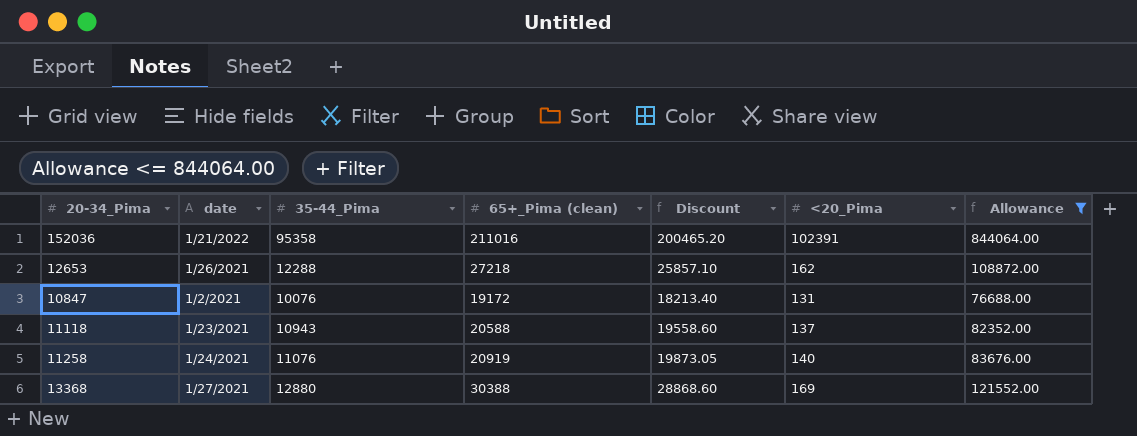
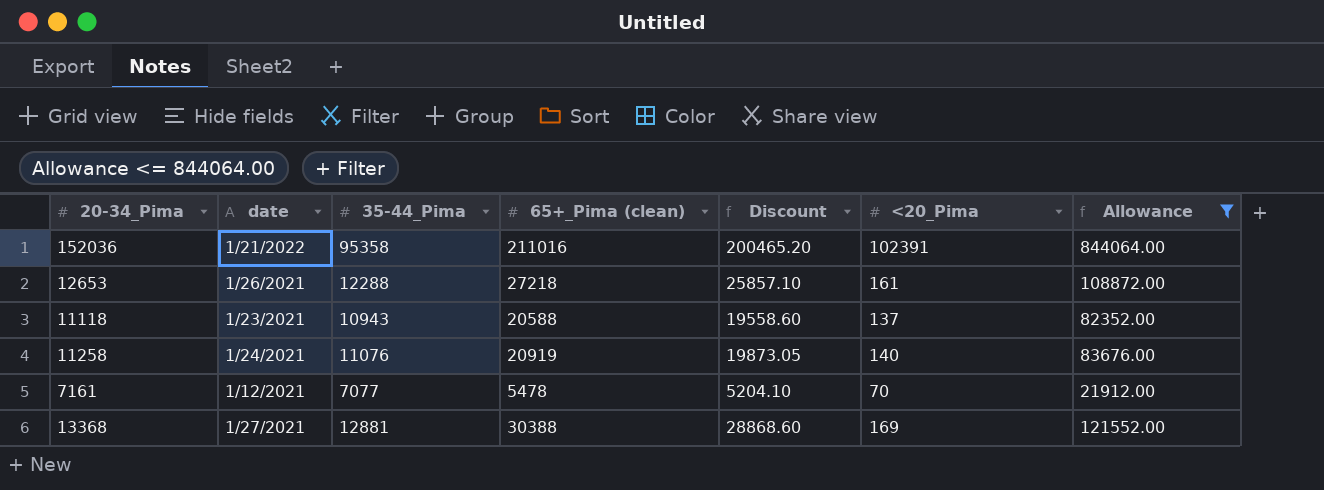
row 10847: 1/2/2021 | 10076 | 19172 | 18213.40 | 131 | 76688.00 -> none
12653 | <20_Pima: 162 -> 161
row 7161: none -> 1/12/2021 | 7077 | 5478 | 5204.10 | 70 | 21912.00
13368 | 35-44_Pima: 12880 -> 12881

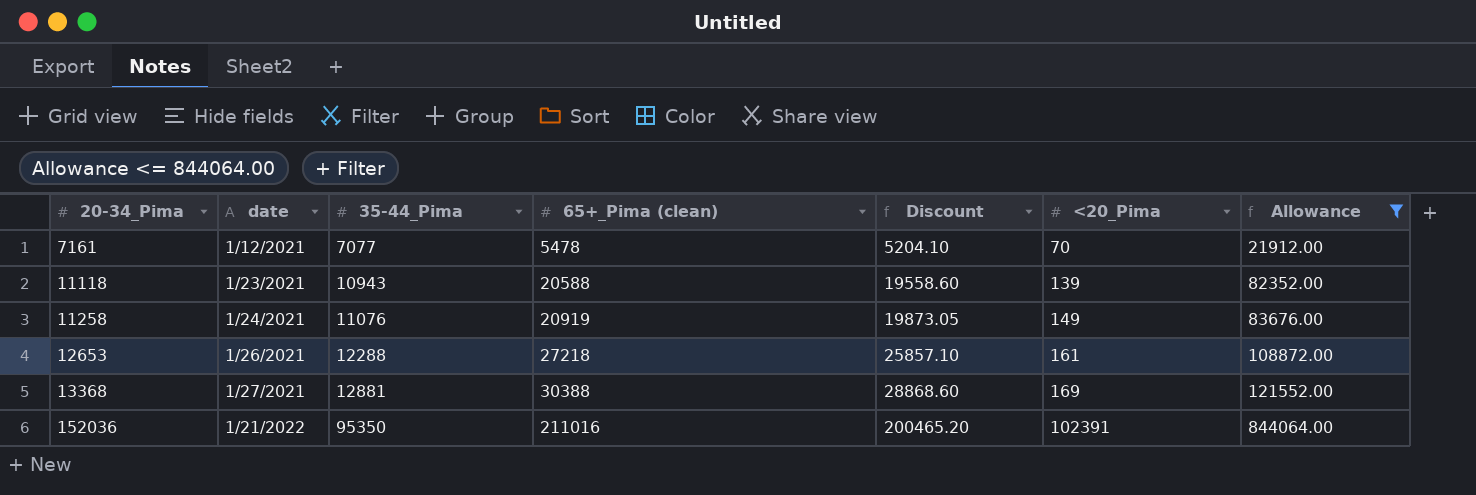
row order: none -> 20-34_Pima ascending
11118 | <20_Pima: 137 -> 139
11258 | <20_Pima: 140 -> 149
152036 | 35-44_Pima: 95358 -> 95350

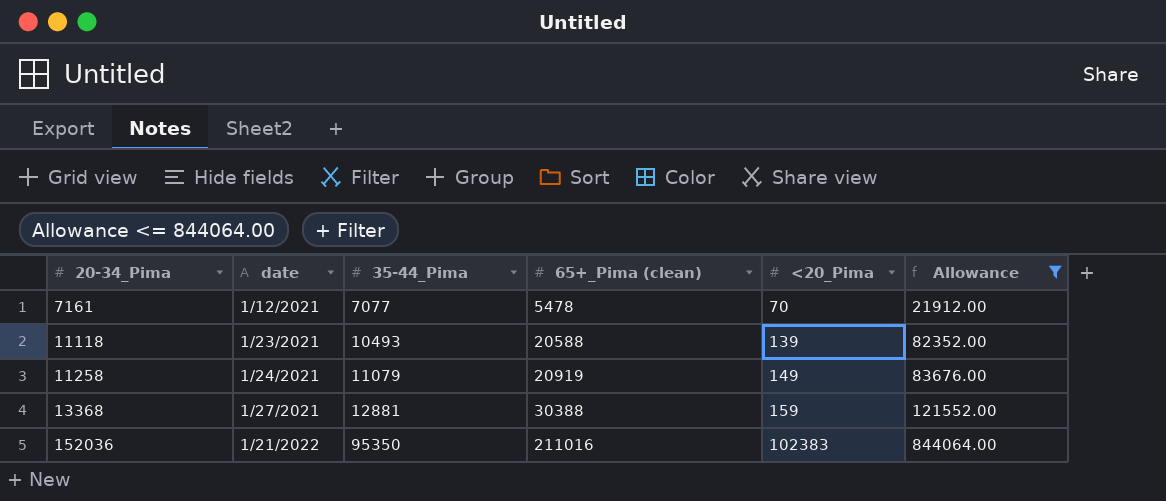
column Discount | formula: [65+_Pima (clean)] * 0.95 -> none
row 12653: 1/26/2021 | 12288 | 27218 | 25857.10 | 161 | 108872.00 -> none
11118 | 35-44_Pima: 10943 -> 10493
11258 | 35-44_Pima: 11076 -> 11079
13368 | <20_Pima: 169 -> 159
152036 | <20_Pima: 102391 -> 102383

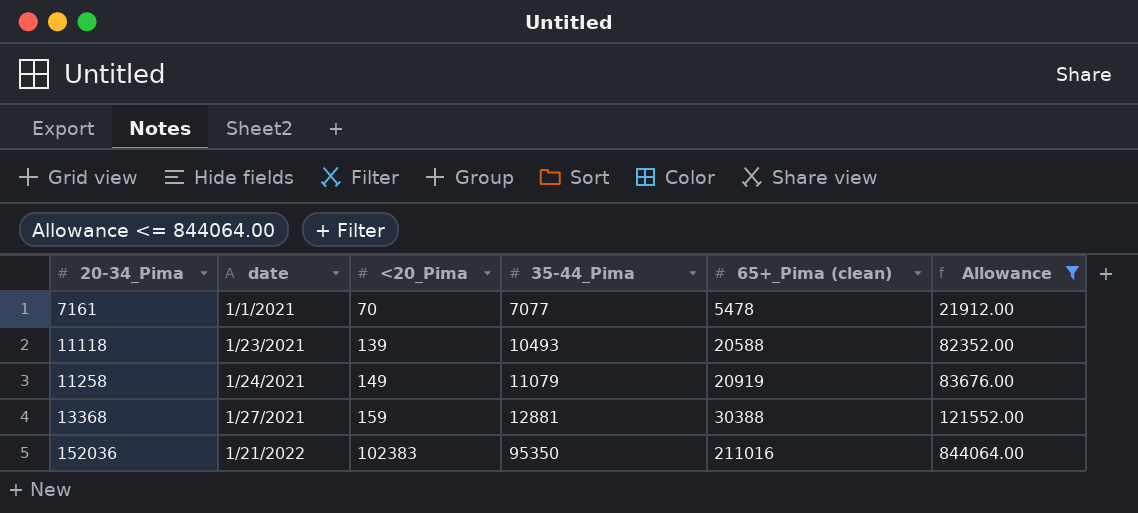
column <20_Pima | position: 5 -> 3
7161 | date: 1/12/2021 -> 1/1/2021

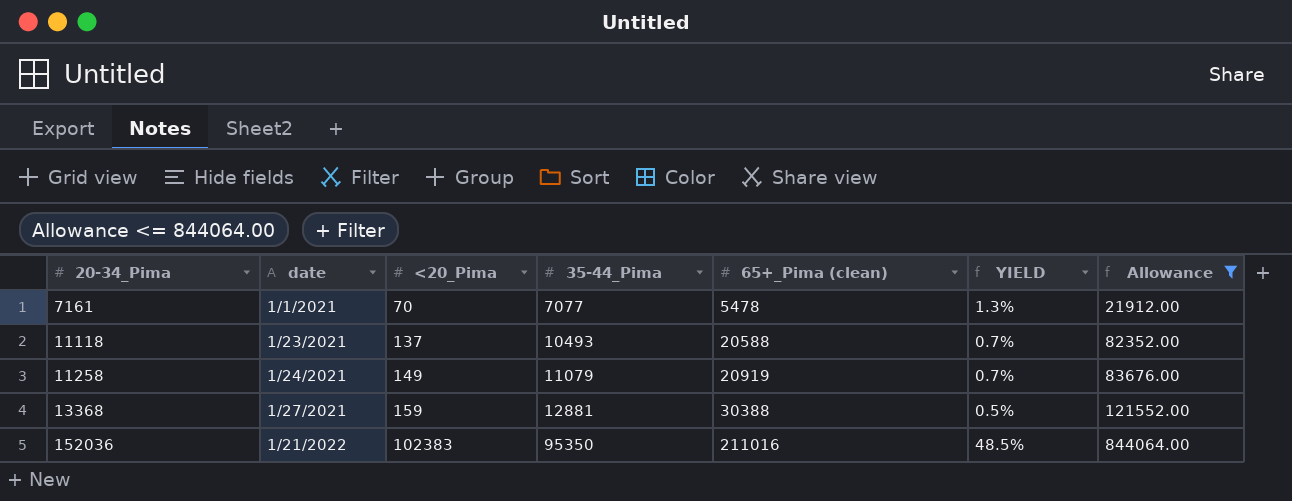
column YIELD | formula: none -> [<20_Pima] / [65+_Pima (clean)]
11118 | <20_Pima: 139 -> 137

